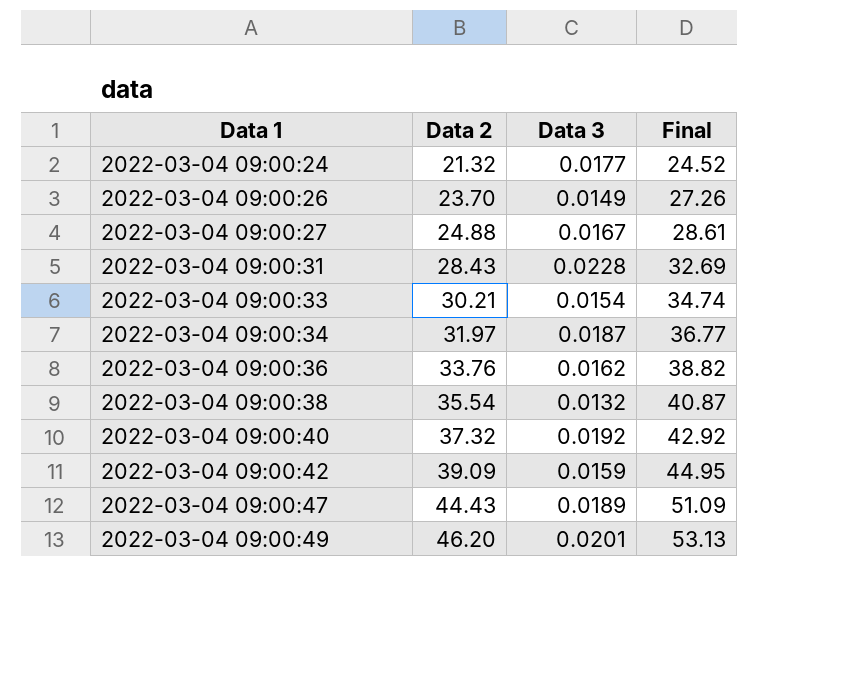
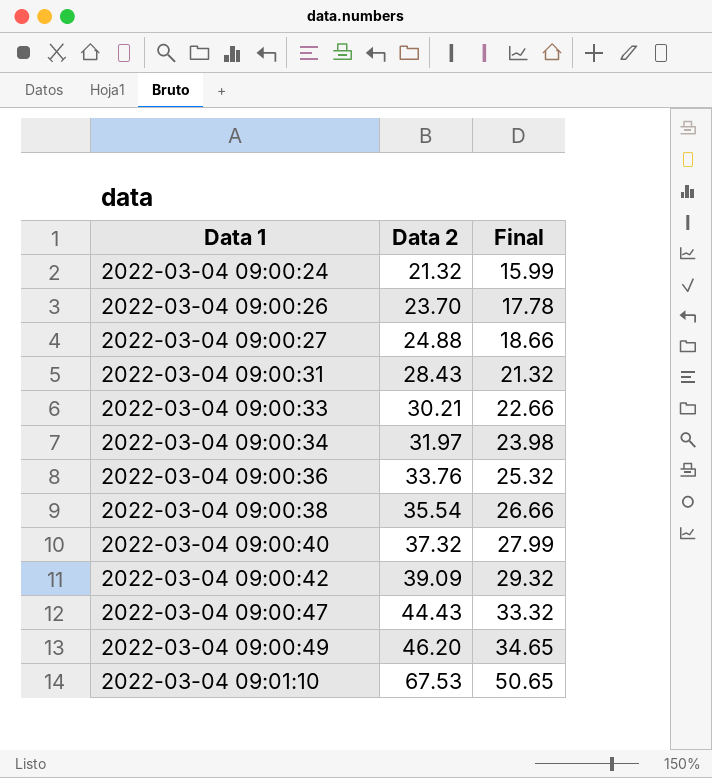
column Data 3 | position: 3 -> none
column Final | formula: [Data 2] * 1.15 -> [Data 2] * 0.75
row 2022-03-04 09:01:10: none -> 67.53 | 50.65

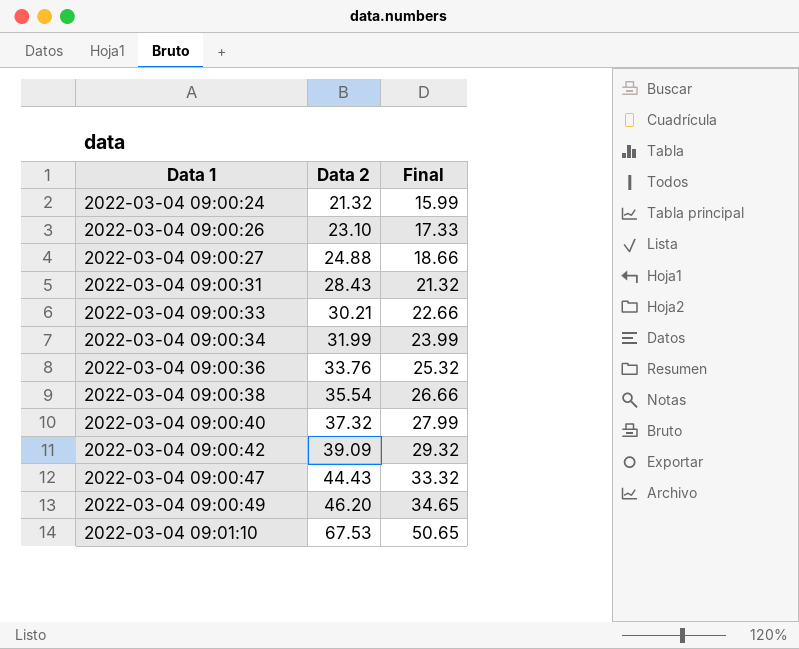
2022-03-04 09:00:26 | Data 2: 23.70 -> 23.10
2022-03-04 09:00:26 | Final: 17.78 -> 17.33
2022-03-04 09:00:34 | Data 2: 31.97 -> 31.99
2022-03-04 09:00:34 | Final: 23.98 -> 23.99

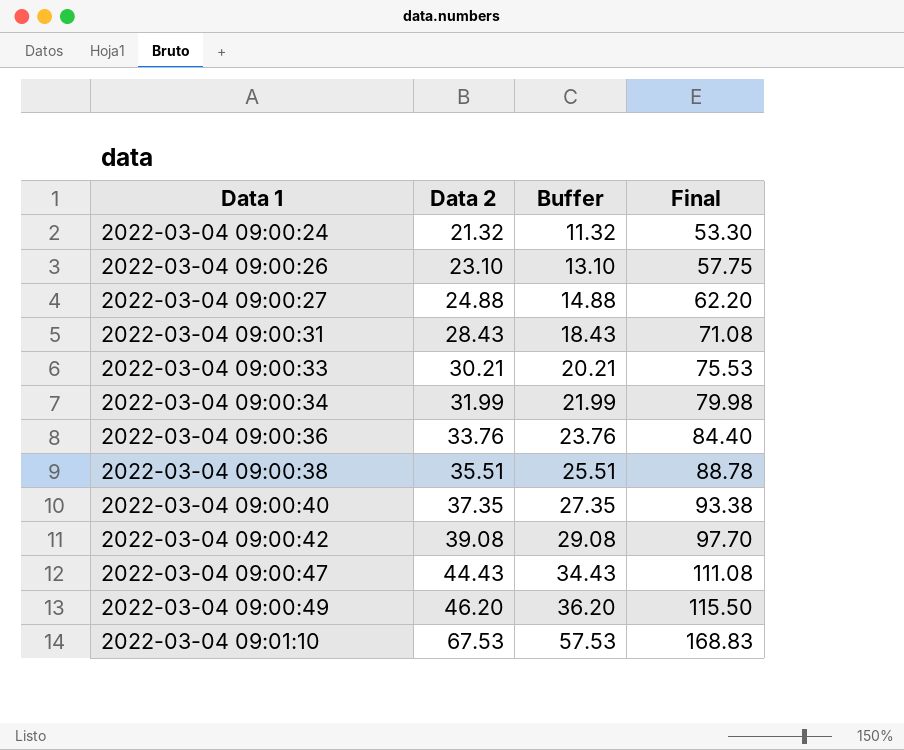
column Buffer | formula: none -> [Data 2] - 10
column Final | formula: [Data 2] * 0.75 -> [Data 2] * 2.5
2022-03-04 09:00:38 | Data 2: 35.54 -> 35.51
2022-03-04 09:00:40 | Data 2: 37.32 -> 37.35
2022-03-04 09:00:42 | Data 2: 39.09 -> 39.08

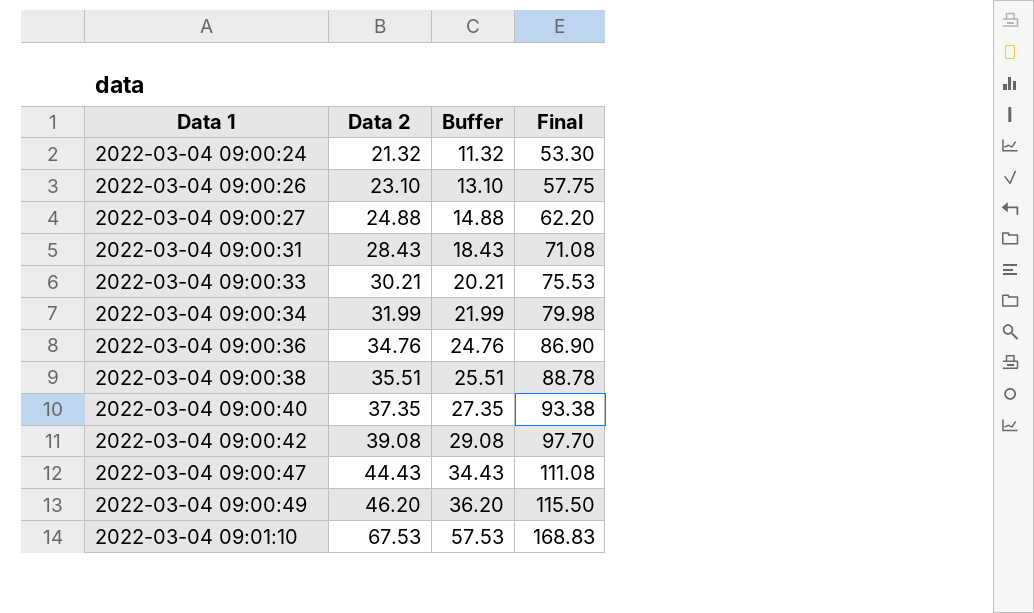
2022-03-04 09:00:36 | Data 2: 33.76 -> 34.76
2022-03-04 09:00:36 | Buffer: 23.76 -> 24.76
2022-03-04 09:00:36 | Final: 84.40 -> 86.90

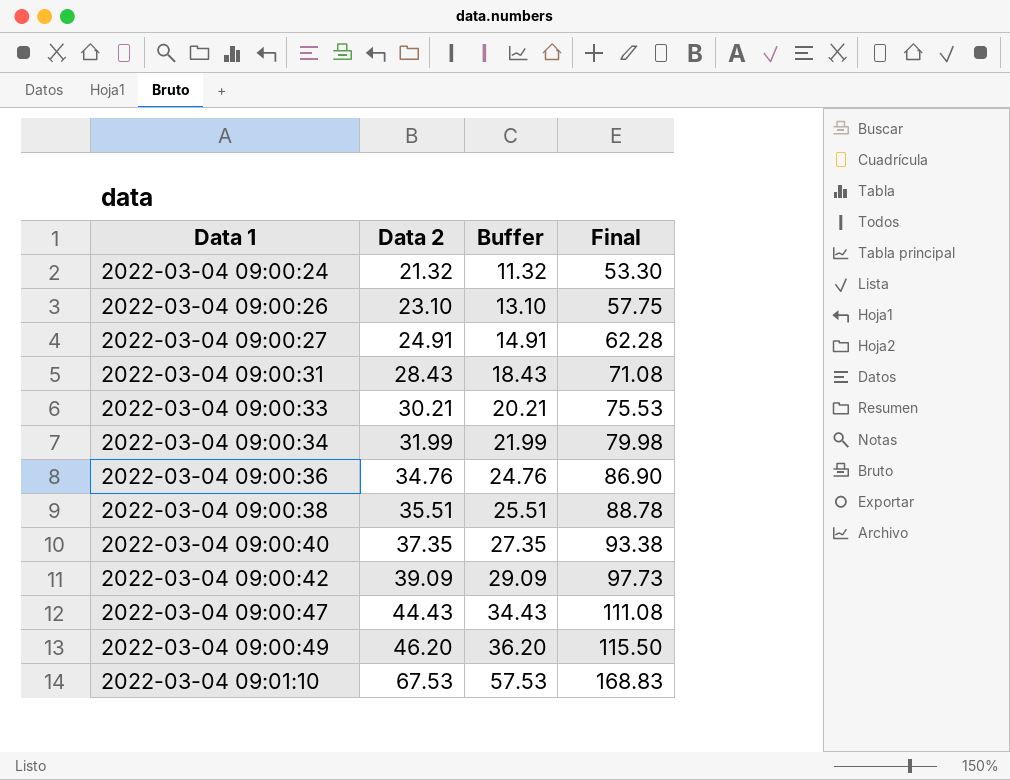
2022-03-04 09:00:27 | Data 2: 24.88 -> 24.91
2022-03-04 09:00:27 | Buffer: 14.88 -> 14.91
2022-03-04 09:00:27 | Final: 62.20 -> 62.28
2022-03-04 09:00:42 | Data 2: 39.08 -> 39.09
2022-03-04 09:00:42 | Buffer: 29.08 -> 29.09
2022-03-04 09:00:42 | Final: 97.70 -> 97.73

